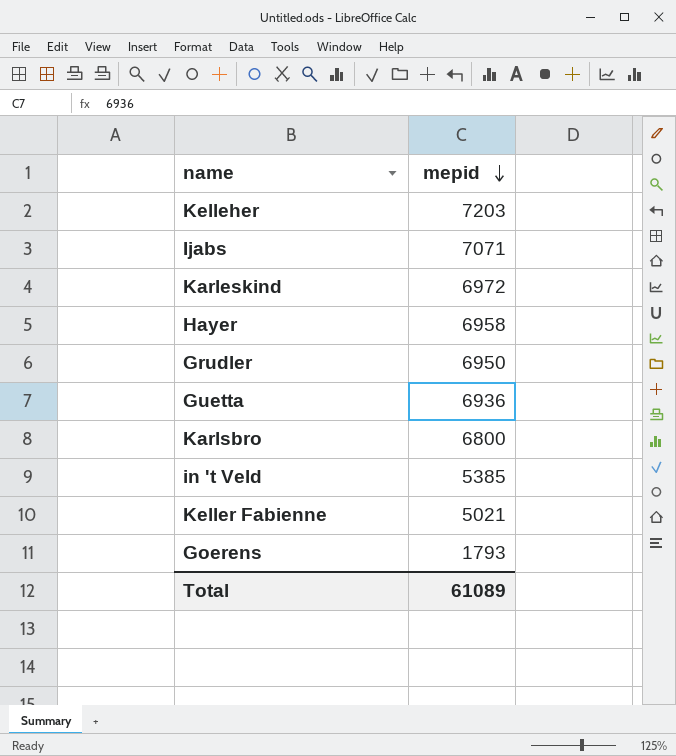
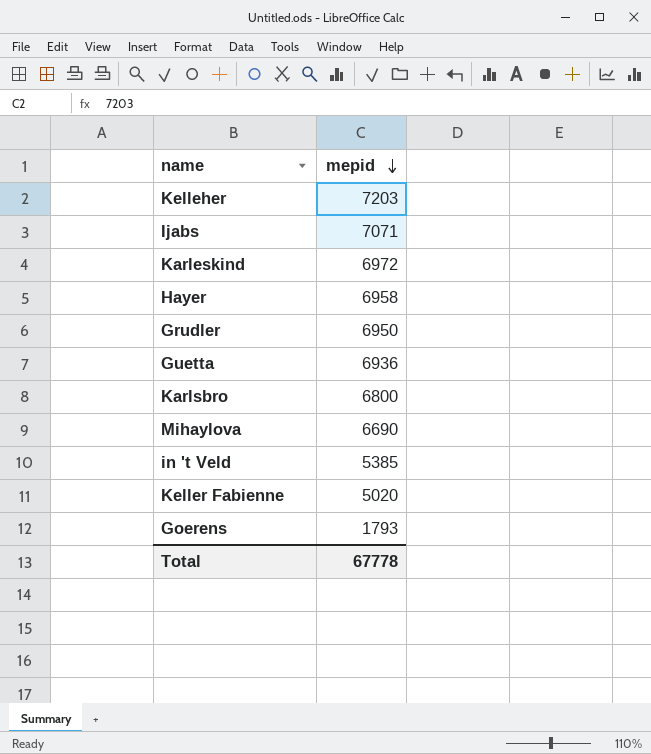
row Mihaylova: none -> 6690
Keller Fabienne | mepid: 5021 -> 5020
Total | mepid: 61089 -> 67778

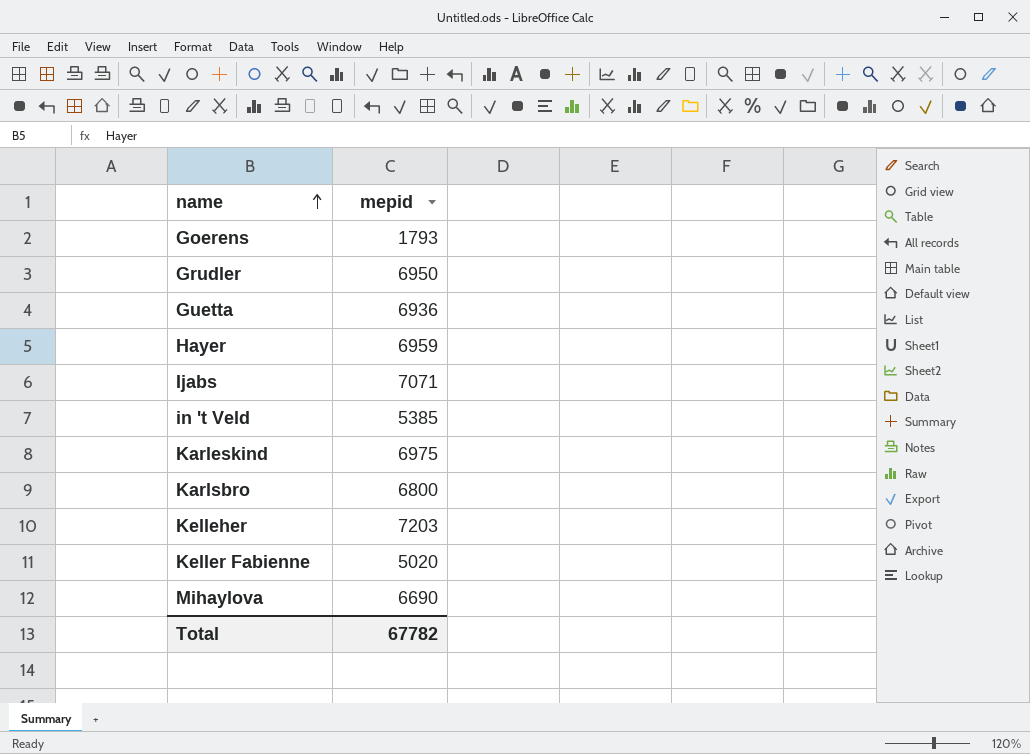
row order: mepid descending -> name ascending
Hayer | mepid: 6958 -> 6959
Karleskind | mepid: 6972 -> 6975
Total | mepid: 67778 -> 67782

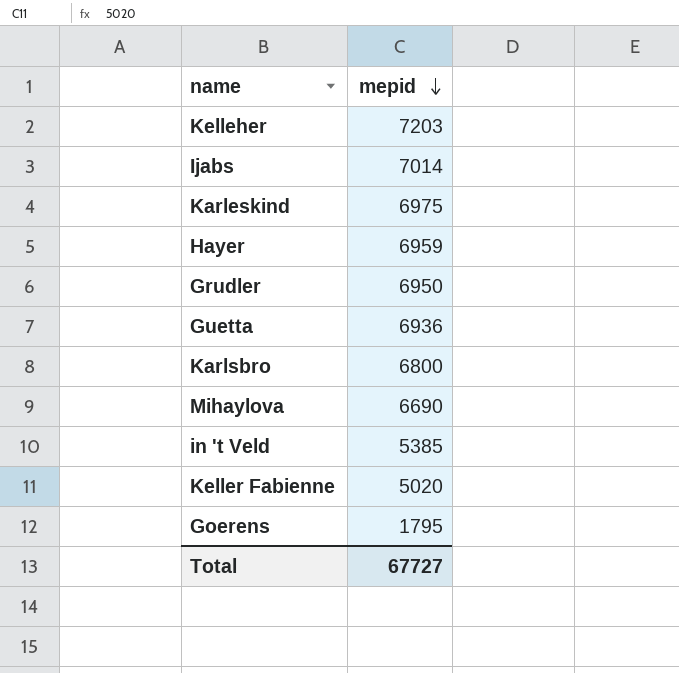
row order: name ascending -> mepid descending
Ijabs | mepid: 7071 -> 7014
Goerens | mepid: 1793 -> 1795
Total | mepid: 67782 -> 67727

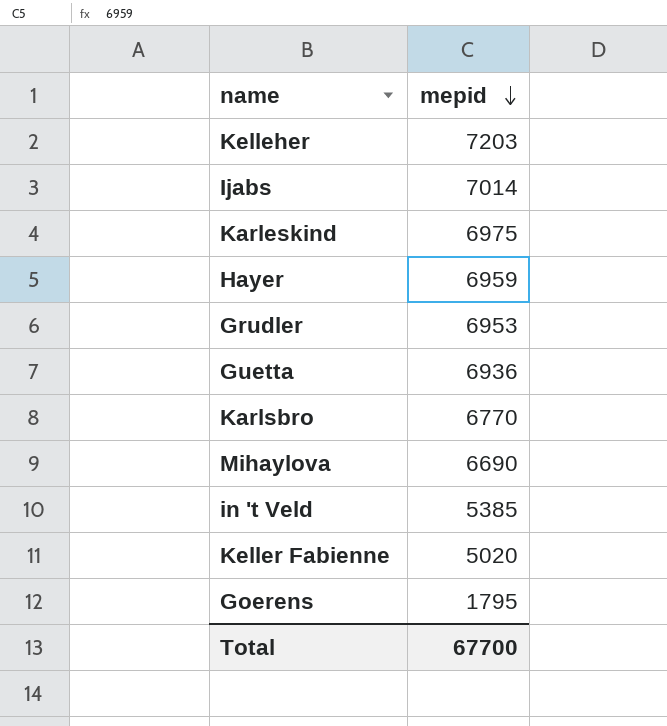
Grudler | mepid: 6950 -> 6953
Karlsbro | mepid: 6800 -> 6770
Total | mepid: 67727 -> 67700

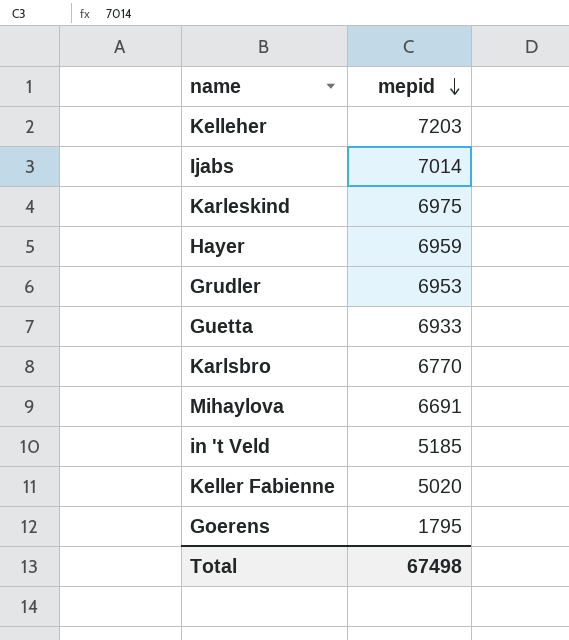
Guetta | mepid: 6936 -> 6933
Mihaylova | mepid: 6690 -> 6691
in 't Veld | mepid: 5385 -> 5185
Total | mepid: 67700 -> 67498

